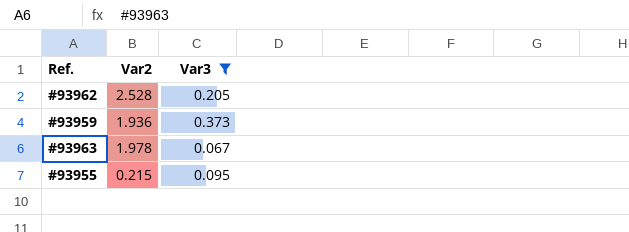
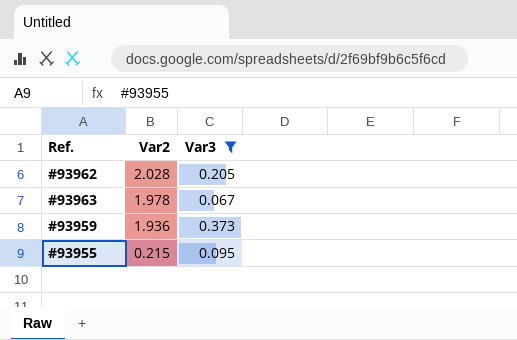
row order: none -> Var2 descending
#93962 | Var2: 2.528 -> 2.028

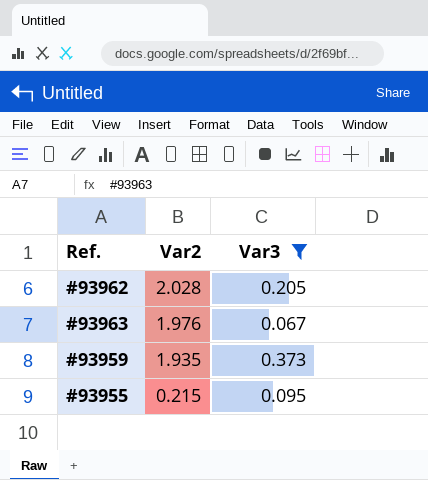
#93963 | Var2: 1.978 -> 1.976
#93959 | Var2: 1.936 -> 1.935

